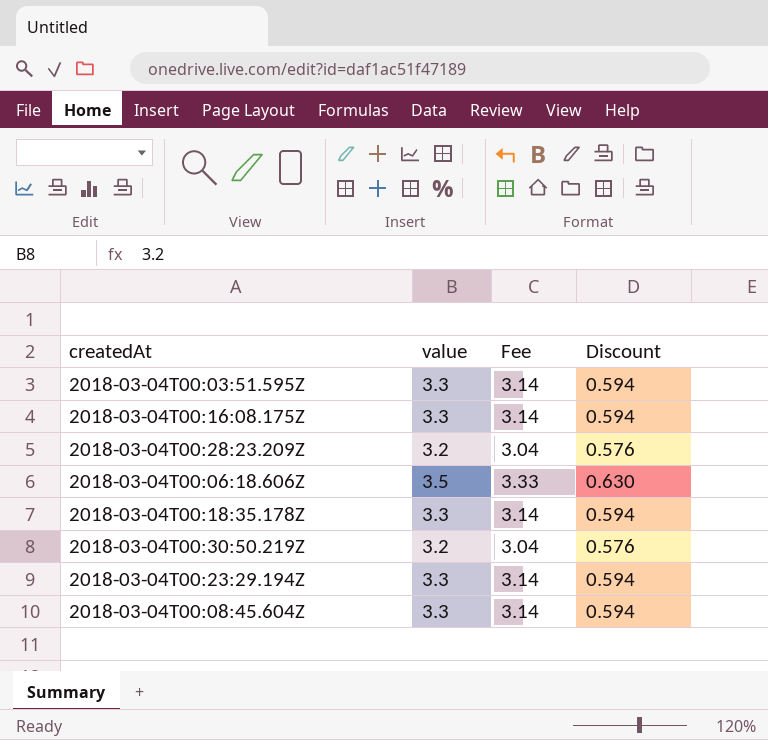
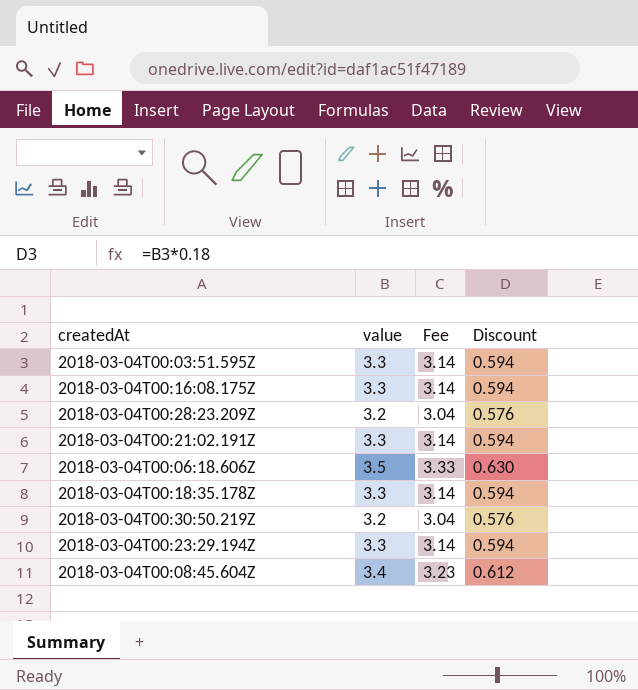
row 2018-03-04T00:21:02.191Z: none -> 3.3 | 3.14 | 0.594
2018-03-04T00:08:45.604Z | value: 3.3 -> 3.4
2018-03-04T00:08:45.604Z | Fee: 3.14 -> 3.23
2018-03-04T00:08:45.604Z | Discount: 0.594 -> 0.612

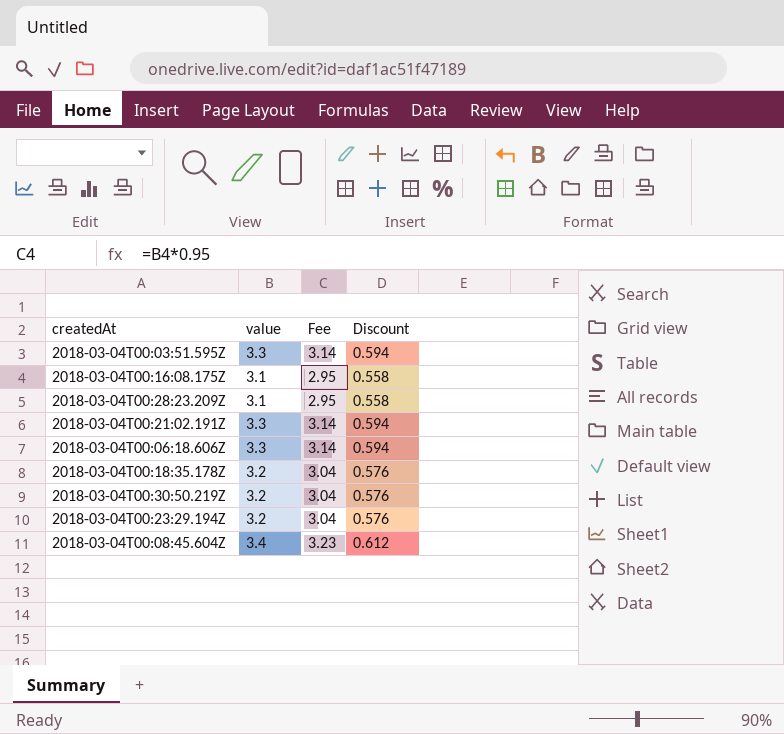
2018-03-04T00:16:08.175Z | value: 3.3 -> 3.1
2018-03-04T00:16:08.175Z | Fee: 3.14 -> 2.95
2018-03-04T00:16:08.175Z | Discount: 0.594 -> 0.558
2018-03-04T00:28:23.209Z | value: 3.2 -> 3.1
2018-03-04T00:28:23.209Z | Fee: 3.04 -> 2.95
2018-03-04T00:28:23.209Z | Discount: 0.576 -> 0.558
2018-03-04T00:06:18.606Z | value: 3.5 -> 3.3
2018-03-04T00:06:18.606Z | Fee: 3.33 -> 3.14
2018-03-04T00:06:18.606Z | Discount: 0.630 -> 0.594
2018-03-04T00:18:35.178Z | value: 3.3 -> 3.2
2018-03-04T00:18:35.178Z | Fee: 3.14 -> 3.04
2018-03-04T00:18:35.178Z | Discount: 0.594 -> 0.576
2018-03-04T00:23:29.194Z | value: 3.3 -> 3.2
2018-03-04T00:23:29.194Z | Fee: 3.14 -> 3.04
2018-03-04T00:23:29.194Z | Discount: 0.594 -> 0.576

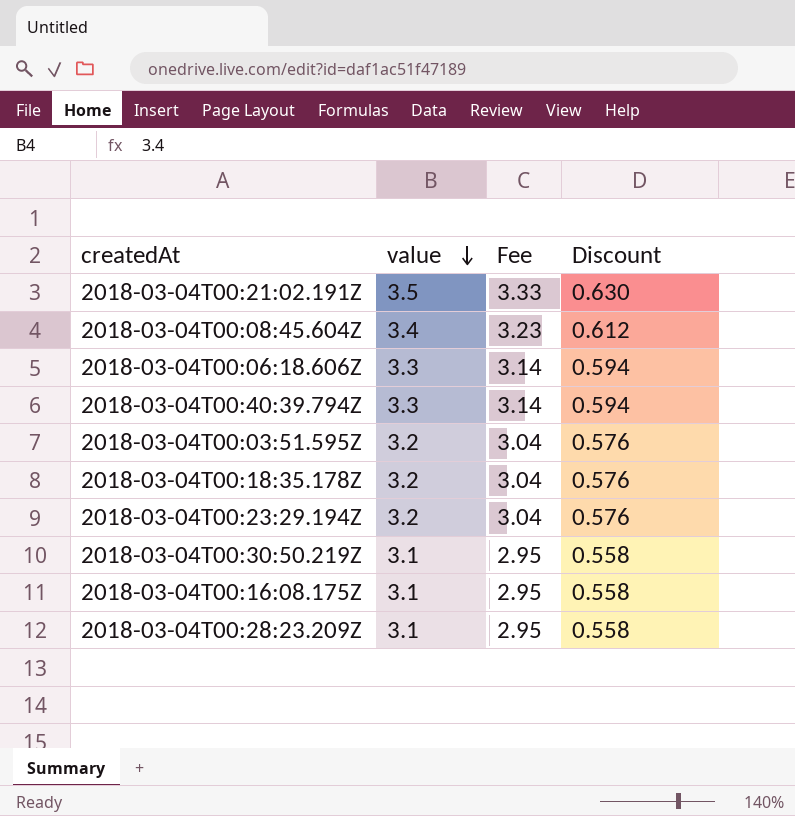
row order: none -> value descending
2018-03-04T00:21:02.191Z | value: 3.3 -> 3.5
2018-03-04T00:21:02.191Z | Fee: 3.14 -> 3.33
2018-03-04T00:21:02.191Z | Discount: 0.594 -> 0.630
row 2018-03-04T00:40:39.794Z: none -> 3.3 | 3.14 | 0.594
2018-03-04T00:03:51.595Z | value: 3.3 -> 3.2
2018-03-04T00:03:51.595Z | Fee: 3.14 -> 3.04
2018-03-04T00:03:51.595Z | Discount: 0.594 -> 0.576
2018-03-04T00:30:50.219Z | value: 3.2 -> 3.1
2018-03-04T00:30:50.219Z | Fee: 3.04 -> 2.95
2018-03-04T00:30:50.219Z | Discount: 0.576 -> 0.558

